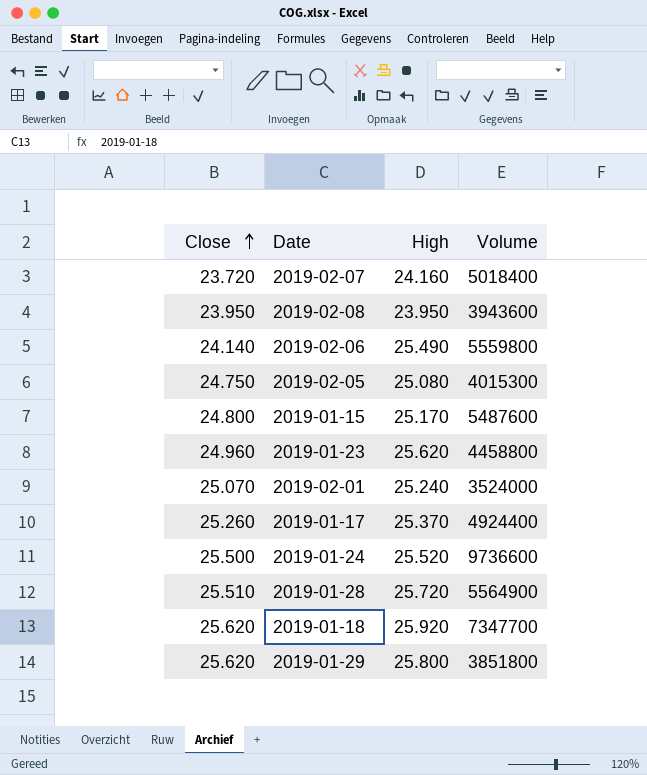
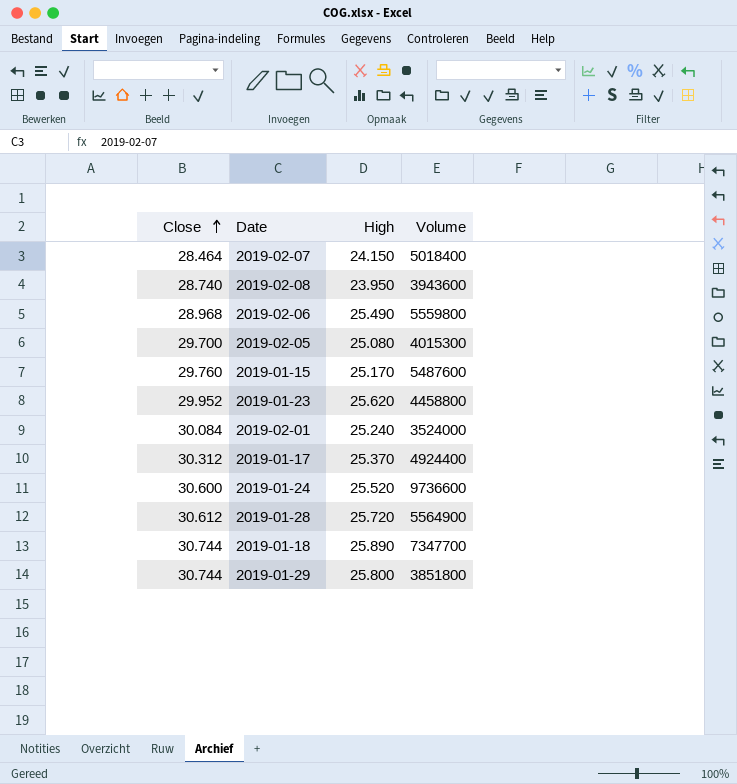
2019-02-07 | Close: 23.720 -> 28.464
2019-02-07 | High: 24.160 -> 24.150
2019-02-08 | Close: 23.950 -> 28.740
2019-02-06 | Close: 24.140 -> 28.968
2019-02-05 | Close: 24.750 -> 29.700
2019-01-15 | Close: 24.800 -> 29.760
2019-01-23 | Close: 24.960 -> 29.952
2019-02-01 | Close: 25.070 -> 30.084
2019-01-17 | Close: 25.260 -> 30.312
2019-01-24 | Close: 25.500 -> 30.600
2019-01-28 | Close: 25.510 -> 30.612
2019-01-18 | Close: 25.620 -> 30.744
2019-01-18 | High: 25.920 -> 25.890
2019-01-29 | Close: 25.620 -> 30.744

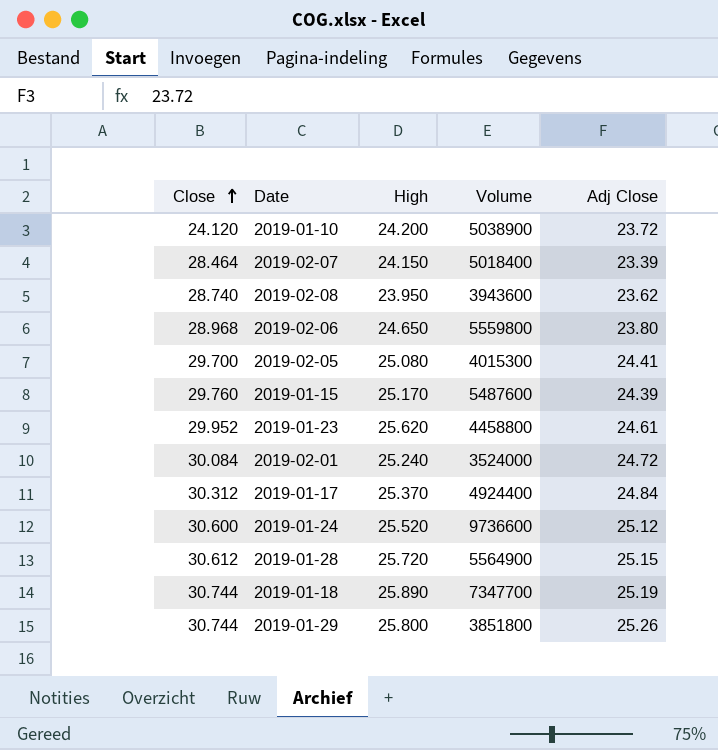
column Adj Close | position: none -> 5
row 2019-01-10: none -> 24.120 | 24.200 | 5038900 | 23.72
2019-02-06 | High: 25.490 -> 24.650

